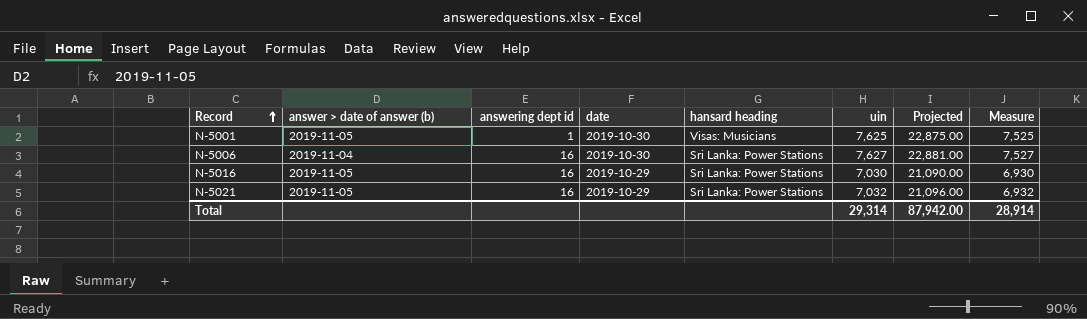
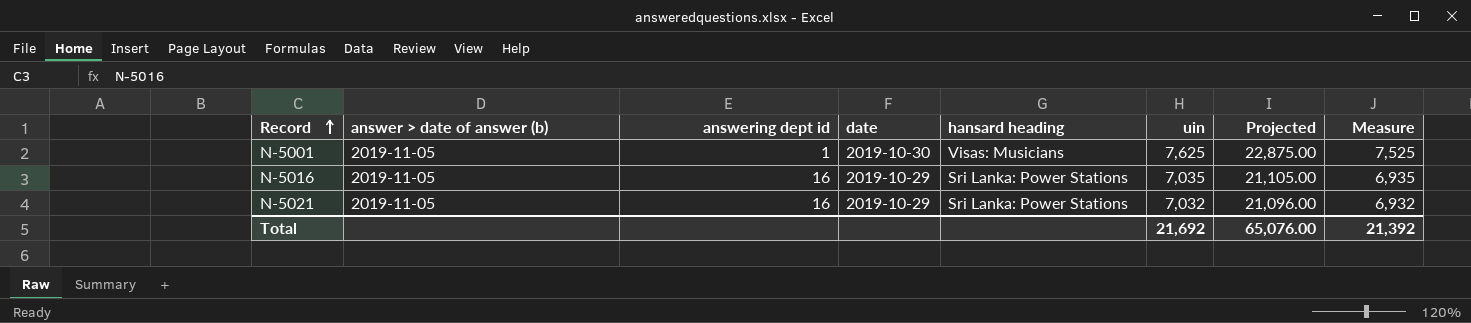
row N-5006: 2019-11-04 | 16 | 2019-10-30 | Sri Lanka: Power Stations | 7,627 | 22,881.00 | 7,527 -> none
N-5016 | uin: 7,030 -> 7,035
N-5016 | Projected: 21,090.00 -> 21,105.00
N-5016 | Measure: 6,930 -> 6,935
Total | uin: 29,314 -> 21,692
Total | Projected: 87,942.00 -> 65,076.00
Total | Measure: 28,914 -> 21,392

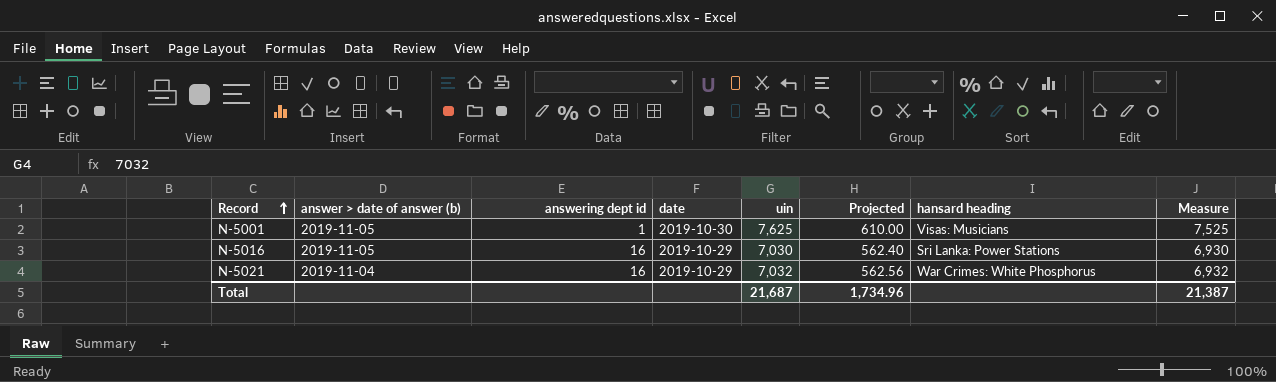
column Projected | formula: [uin] * 3 -> [uin] * 0.08
column hansard heading | position: 5 -> 7
N-5016 | uin: 7,035 -> 7,030
N-5016 | Measure: 6,935 -> 6,930
N-5021 | answer > date of answer (b): 2019-11-05 -> 2019-11-04
N-5021 | hansard heading: Sri Lanka: Power Stations -> War Crimes: White Phosphorus
Total | uin: 21,692 -> 21,687
Total | Projected: 65,076.00 -> 1,734.96
Total | Measure: 21,392 -> 21,387

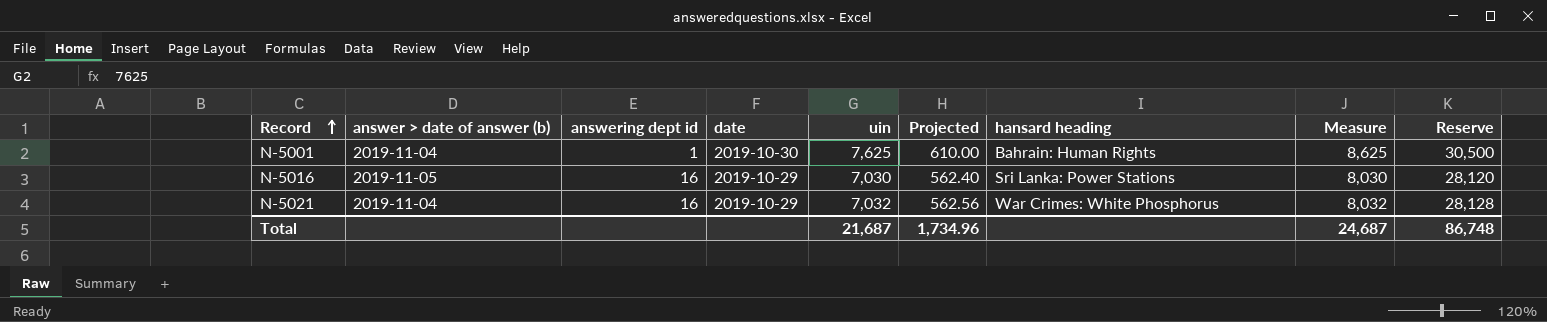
column Measure | formula: [uin] - 100 -> [uin] + 1000
column Reserve | formula: none -> [uin] * 4
N-5001 | answer > date of answer (b): 2019-11-05 -> 2019-11-04
N-5001 | hansard heading: Visas: Musicians -> Bahrain: Human Rights
Total | Measure: 21,387 -> 24,687

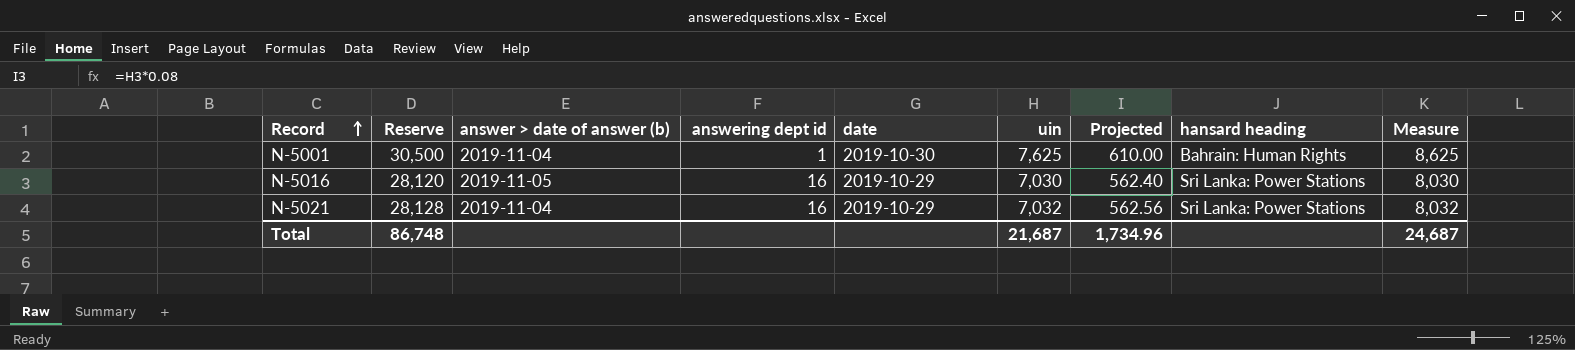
column Reserve | position: 9 -> 2
N-5021 | hansard heading: War Crimes: White Phosphorus -> Sri Lanka: Power Stations

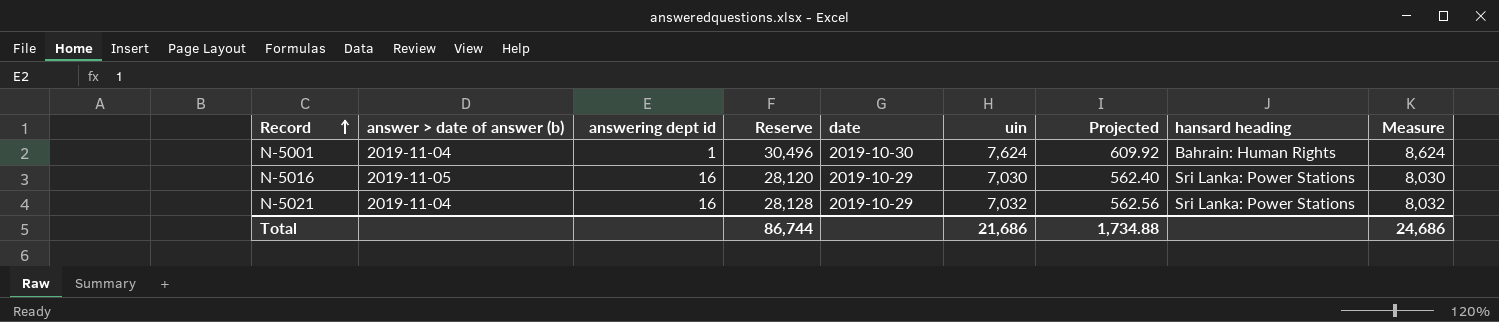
column Reserve | position: 2 -> 4
N-5001 | Reserve: 30,500 -> 30,496
N-5001 | uin: 7,625 -> 7,624
N-5001 | Projected: 610.00 -> 609.92
N-5001 | Measure: 8,625 -> 8,624
Total | Reserve: 86,748 -> 86,744
Total | uin: 21,687 -> 21,686
Total | Projected: 1,734.96 -> 1,734.88
Total | Measure: 24,687 -> 24,686

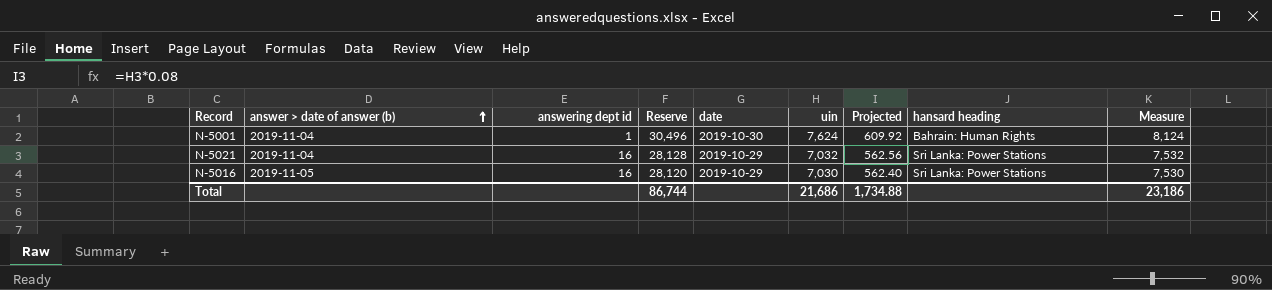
row order: Record ascending -> answer > date of answer (b) ascending
column Measure | formula: [uin] + 1000 -> [uin] + 500
Total | Measure: 24,686 -> 23,186

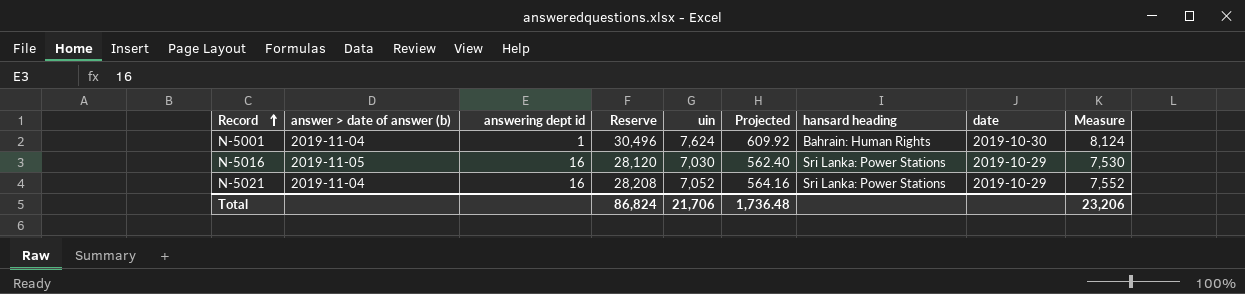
row order: answer > date of answer (b) ascending -> Record ascending
column date | position: 5 -> 8
N-5021 | Reserve: 28,128 -> 28,208
N-5021 | uin: 7,032 -> 7,052
N-5021 | Projected: 562.56 -> 564.16
N-5021 | Measure: 7,532 -> 7,552
Total | Reserve: 86,744 -> 86,824
Total | uin: 21,686 -> 21,706
Total | Projected: 1,734.88 -> 1,736.48
Total | Measure: 23,186 -> 23,206

